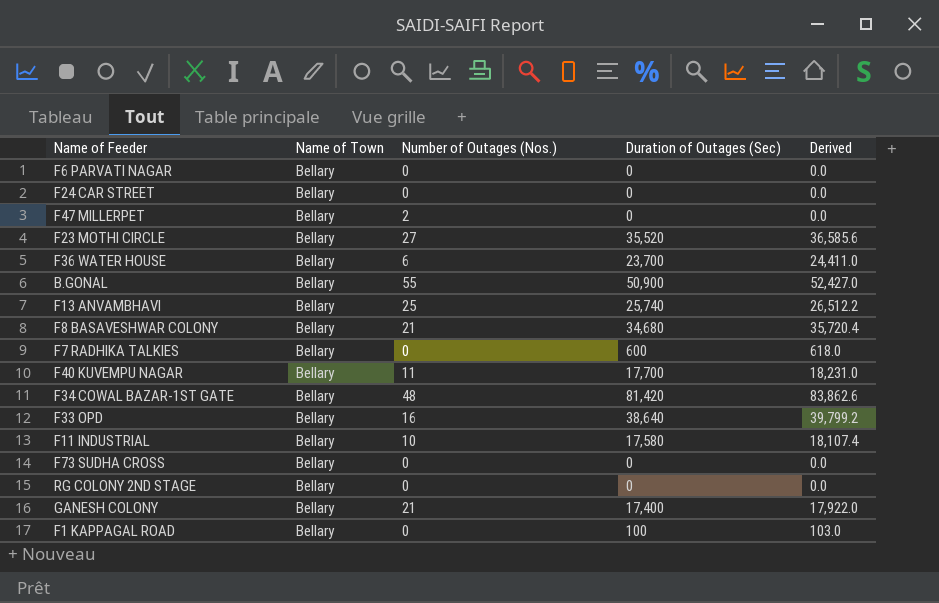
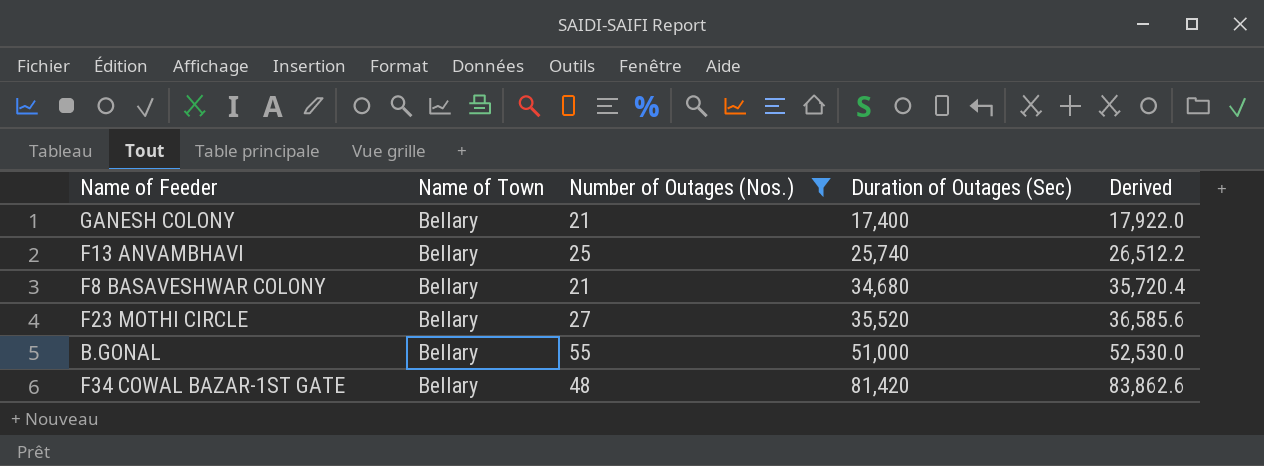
filter: none -> Number of Outages (Nos.) >= 21
row order: none -> Duration of Outages (Sec) ascending
B.GONAL | Duration of Outages (Sec): 50,900 -> 51,000
B.GONAL | Derived: 52,427.0 -> 52,530.0

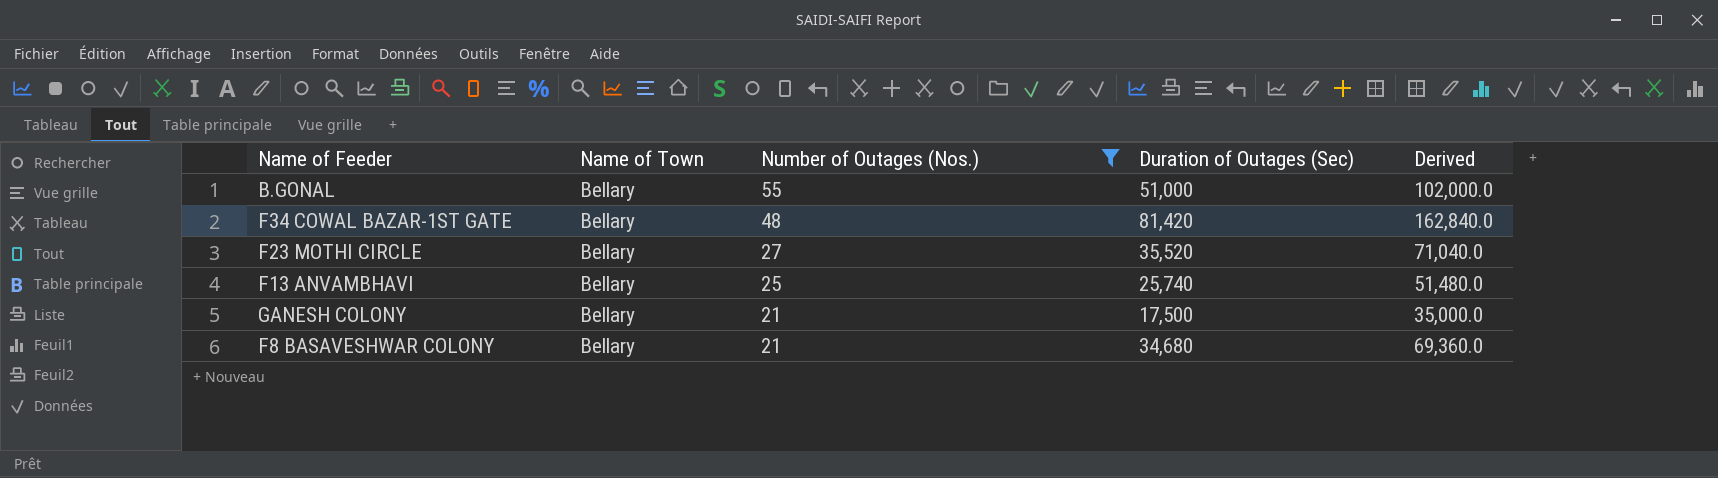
row order: Duration of Outages (Sec) ascending -> Number of Outages (Nos.) descending
column Derived | formula: [Duration of Outages (Sec)] * 1.03 -> [Duration of Outages (Sec)] * 2
GANESH COLONY | Duration of Outages (Sec): 17,400 -> 17,500

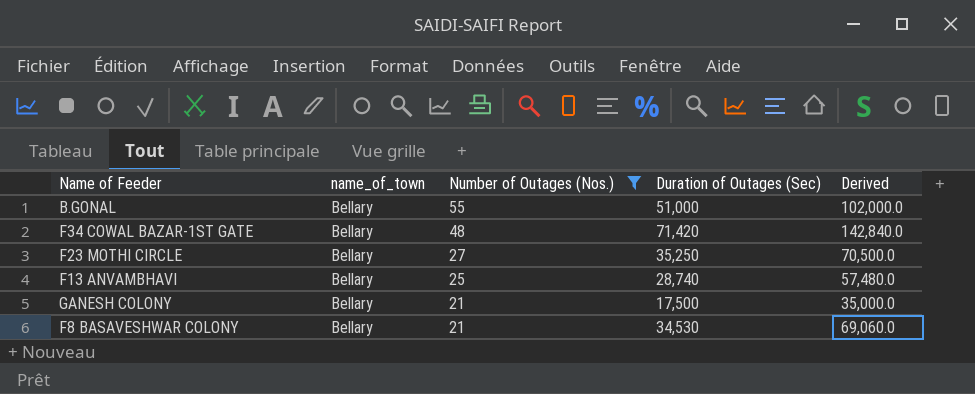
column name: Name of Town -> name_of_town
F34 COWAL BAZAR-1ST GATE | Duration of Outages (Sec): 81,420 -> 71,420
F34 COWAL BAZAR-1ST GATE | Derived: 162,840.0 -> 142,840.0
F23 MOTHI CIRCLE | Duration of Outages (Sec): 35,520 -> 35,250
F23 MOTHI CIRCLE | Derived: 71,040.0 -> 70,500.0
F13 ANVAMBHAVI | Duration of Outages (Sec): 25,740 -> 28,740
F13 ANVAMBHAVI | Derived: 51,480.0 -> 57,480.0
F8 BASAVESHWAR COLONY | Duration of Outages (Sec): 34,680 -> 34,530
F8 BASAVESHWAR COLONY | Derived: 69,360.0 -> 69,060.0

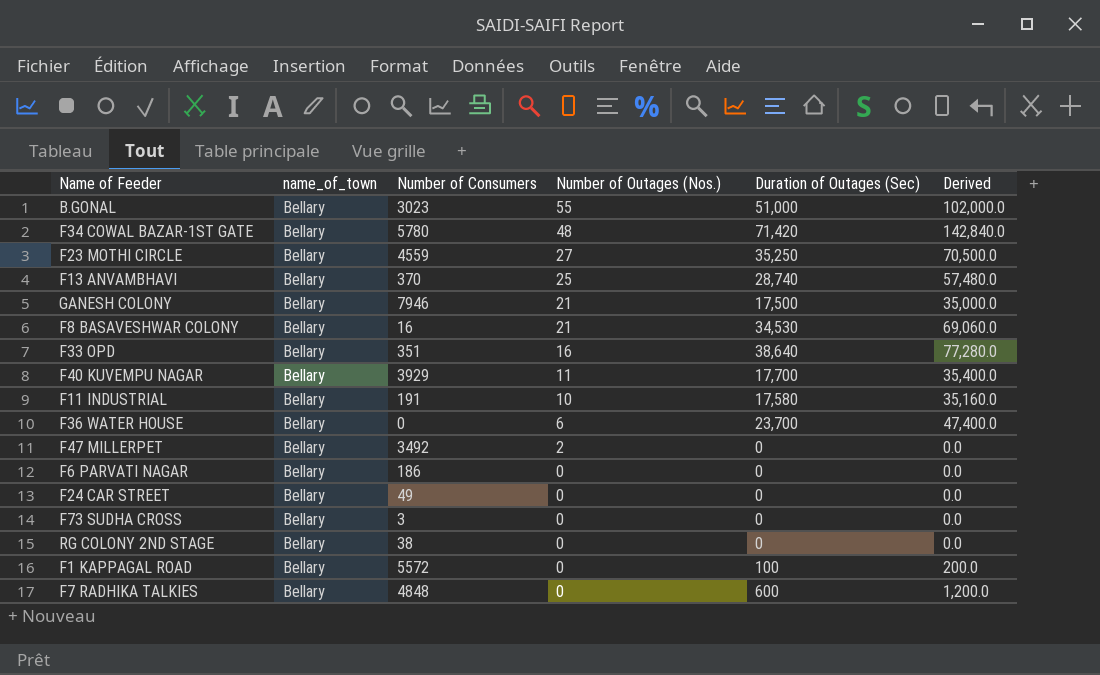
filter: Number of Outages (Nos.) >= 21 -> none
column Number of Consumers | position: none -> 3

